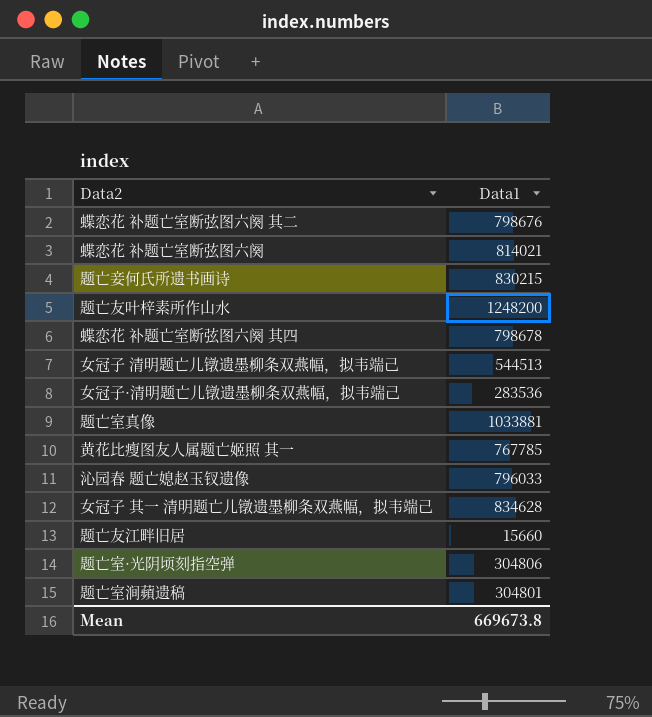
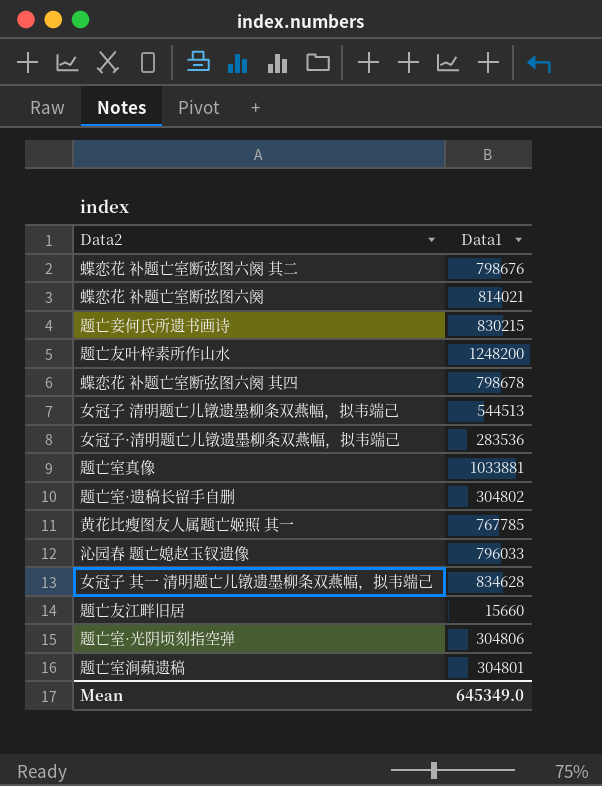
row 题亡室·遗稿长留手自删: none -> 304802
Mean | Data1: 669673.8 -> 645349.0

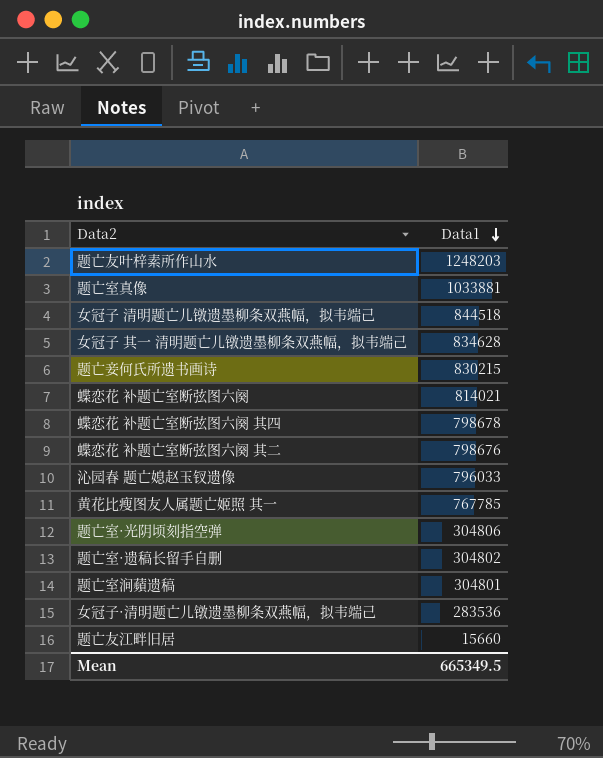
row order: none -> Data1 descending
题亡友叶梓素所作山水 | Data1: 1248200 -> 1248203
女冠子 清明题亡儿镦遗墨柳条双燕幅，拟韦端己 | Data1: 544513 -> 844518
Mean | Data1: 645349.0 -> 665349.5

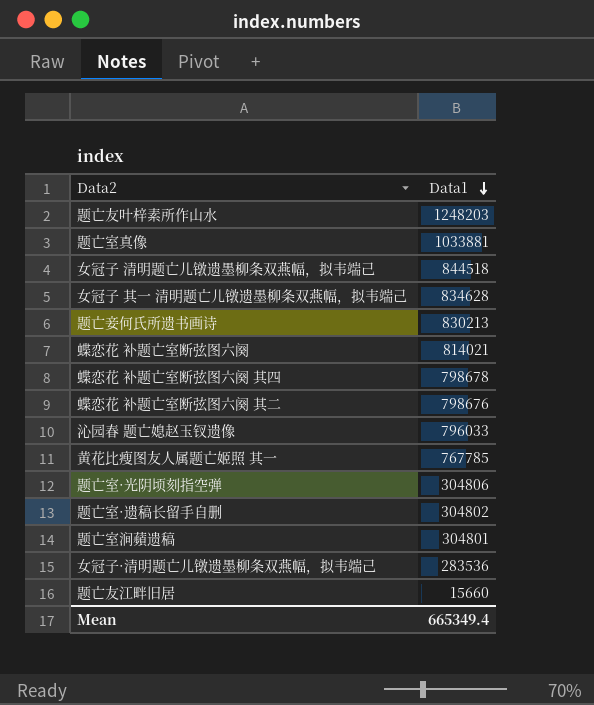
题亡妾何氏所遗书画诗 | Data1: 830215 -> 830213
Mean | Data1: 665349.5 -> 665349.4

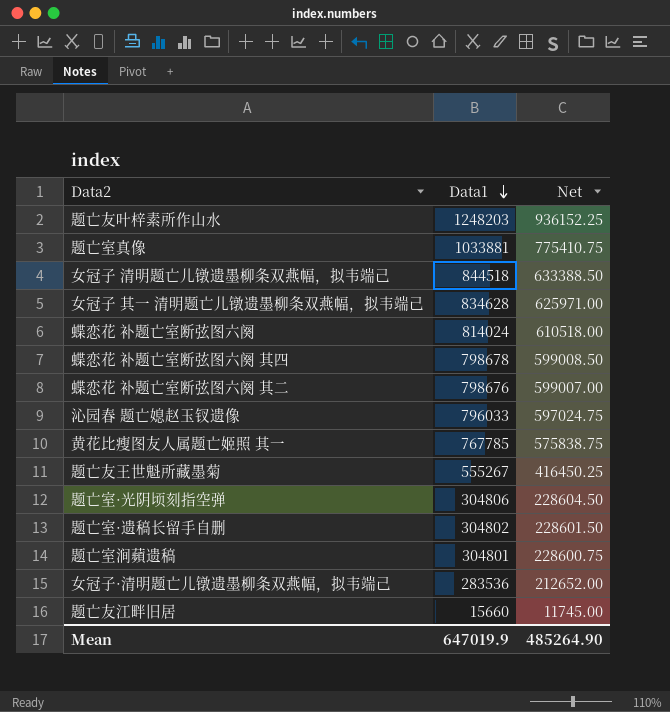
column Net | formula: none -> [Data1] * 0.75
row 题亡妾何氏所遗书画诗: 830213 -> none
蝶恋花 补题亡室断弦图六阕 | Data1: 814021 -> 814024
row 题亡友王世魁所藏墨菊: none -> 555267 | 416450.25
Mean | Data1: 665349.4 -> 647019.9

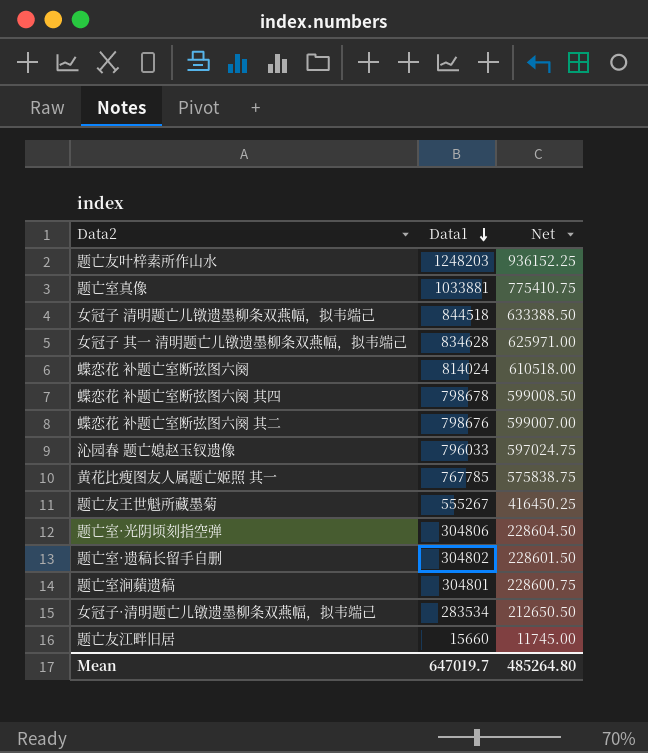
女冠子·清明题亡儿镦遗墨柳条双燕幅，拟韦端己 | Data1: 283536 -> 283534
女冠子·清明题亡儿镦遗墨柳条双燕幅，拟韦端己 | Net: 212652.00 -> 212650.50
Mean | Data1: 647019.9 -> 647019.7
Mean | Net: 485264.90 -> 485264.80

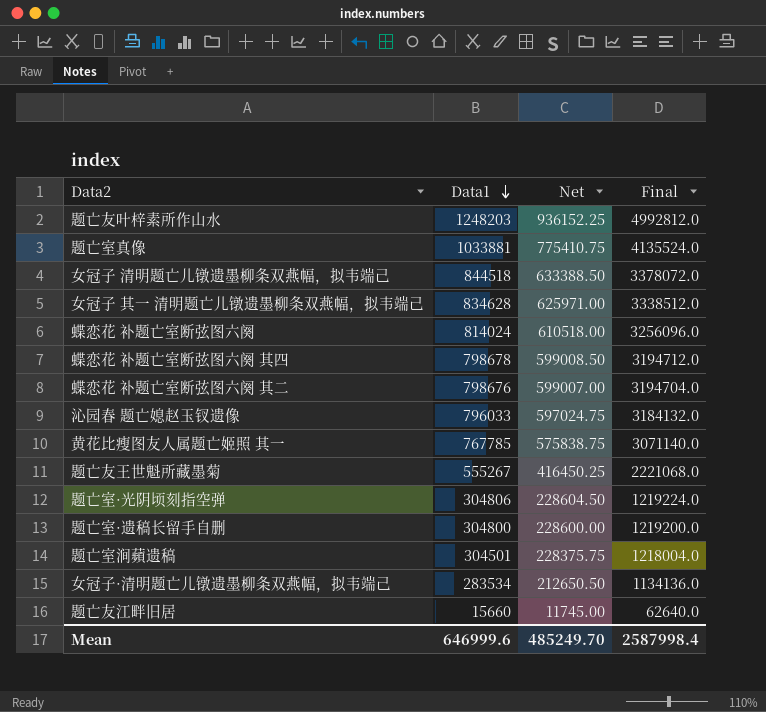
column Final | formula: none -> [Data1] * 4
题亡室·遗稿长留手自删 | Data1: 304802 -> 304800
题亡室·遗稿长留手自删 | Net: 228601.50 -> 228600.00
题亡室涧蘋遗稿 | Data1: 304801 -> 304501
题亡室涧蘋遗稿 | Net: 228600.75 -> 228375.75
Mean | Data1: 647019.7 -> 646999.6
Mean | Net: 485264.80 -> 485249.70

